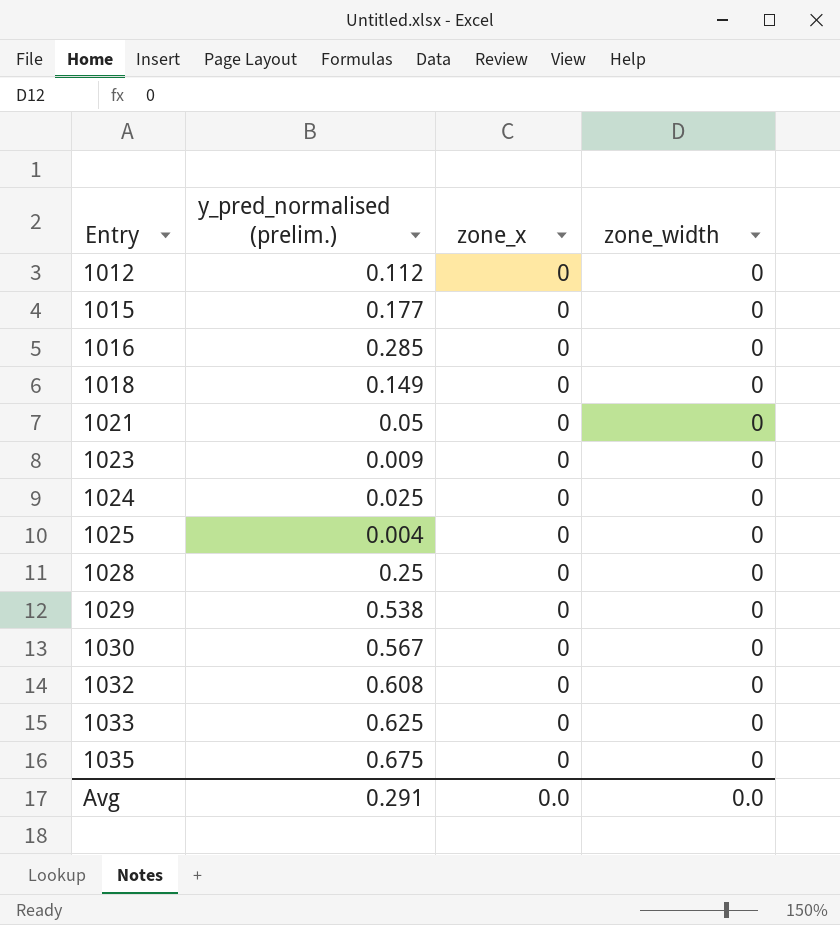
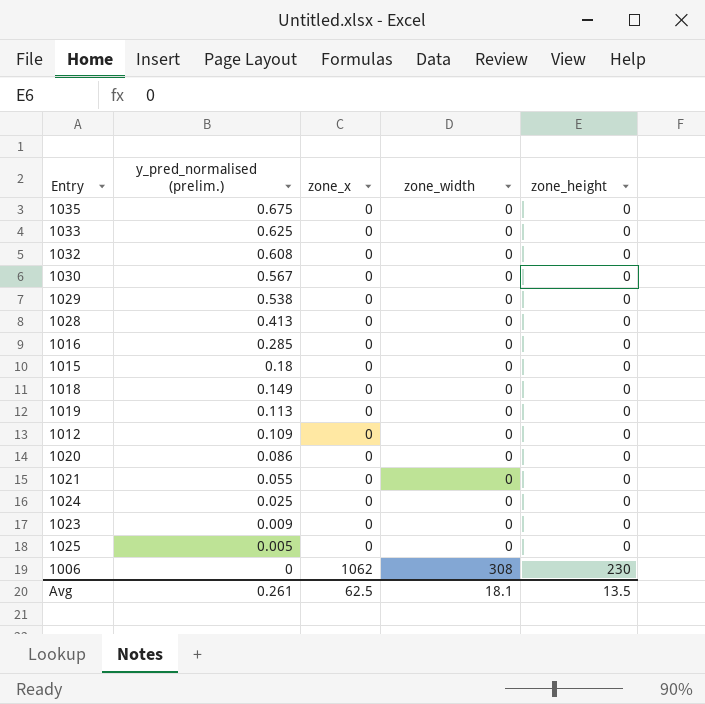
row order: Entry ascending -> y_pred_normalised (prelim.) descending
column zone_height | position: none -> 5
1028 | y_pred_normalised (prelim.): 0.25 -> 0.413
1015 | y_pred_normalised (prelim.): 0.177 -> 0.18
row 1019: none -> 0.113 | 0 | 0 | 0
1012 | y_pred_normalised (prelim.): 0.112 -> 0.109
row 1020: none -> 0.086 | 0 | 0 | 0
1021 | y_pred_normalised (prelim.): 0.05 -> 0.055
1025 | y_pred_normalised (prelim.): 0.004 -> 0.005
row 1006: none -> 0 | 1062 | 308 | 230
Avg | y_pred_normalised (prelim.): 0.291 -> 0.261
Avg | zone_x: 0.0 -> 62.5
Avg | zone_width: 0.0 -> 18.1

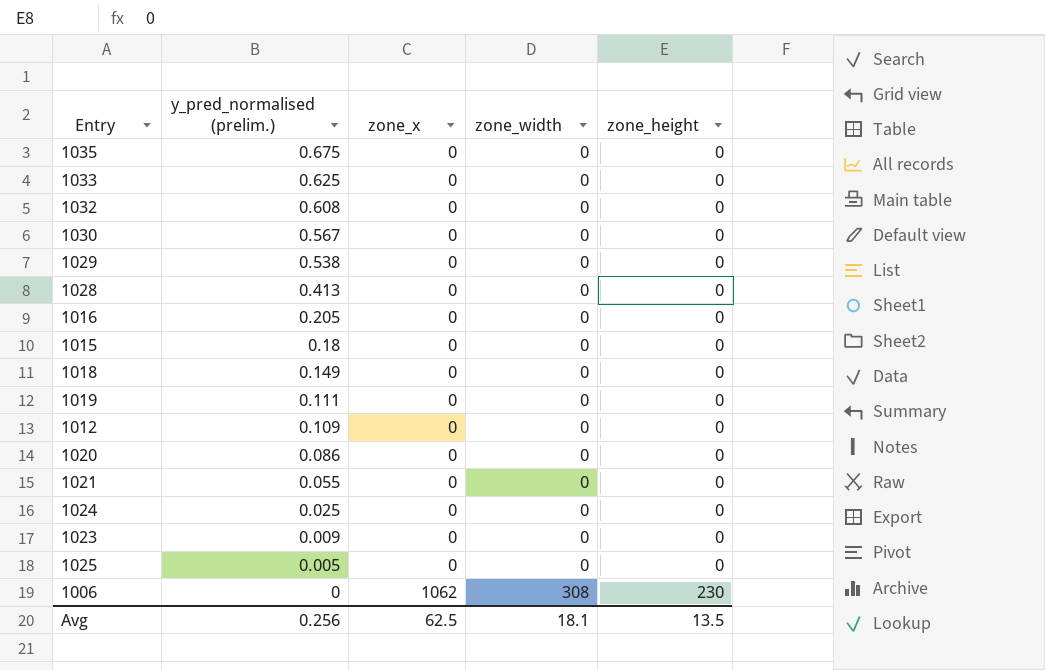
1016 | y_pred_normalised (prelim.): 0.285 -> 0.205
1019 | y_pred_normalised (prelim.): 0.113 -> 0.111
Avg | y_pred_normalised (prelim.): 0.261 -> 0.256

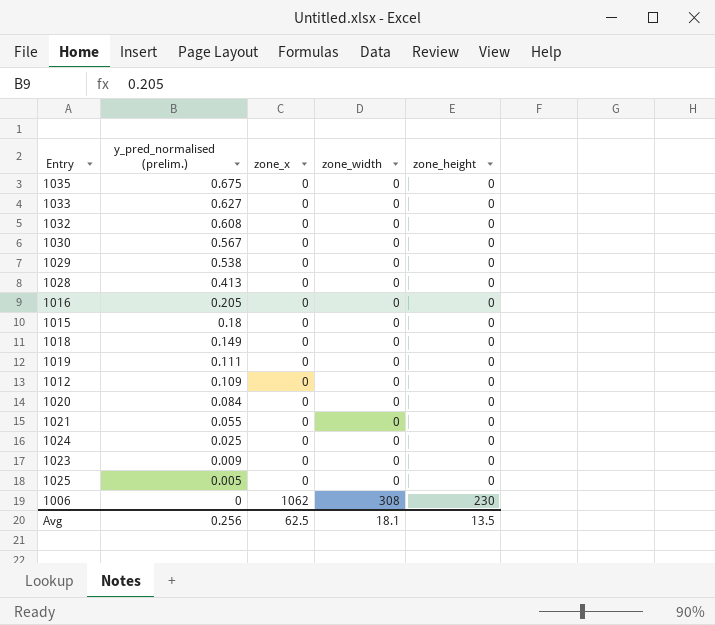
1033 | y_pred_normalised (prelim.): 0.625 -> 0.627
1020 | y_pred_normalised (prelim.): 0.086 -> 0.084

